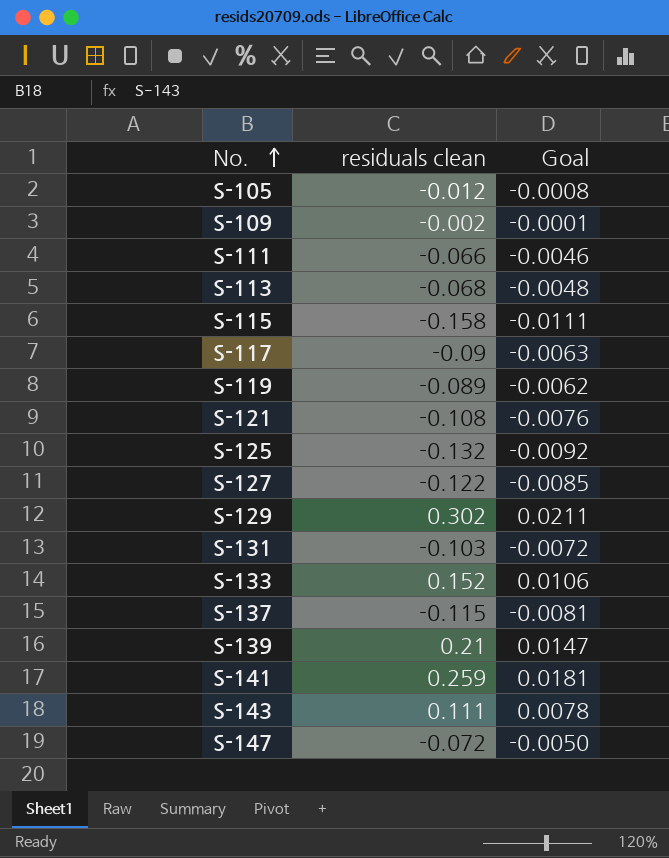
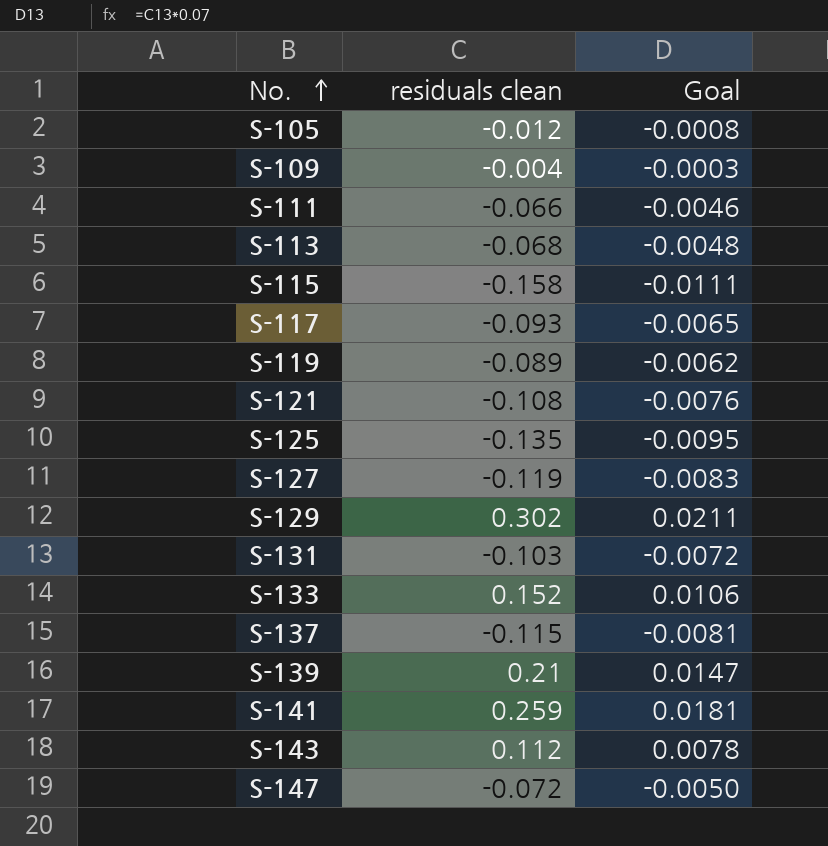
S-109 | residuals clean: -0.002 -> -0.004
S-109 | Goal: -0.0001 -> -0.0003
S-117 | residuals clean: -0.09 -> -0.093
S-117 | Goal: -0.0063 -> -0.0065
S-125 | residuals clean: -0.132 -> -0.135
S-125 | Goal: -0.0092 -> -0.0095
S-127 | residuals clean: -0.122 -> -0.119
S-127 | Goal: -0.0085 -> -0.0083
S-143 | residuals clean: 0.111 -> 0.112

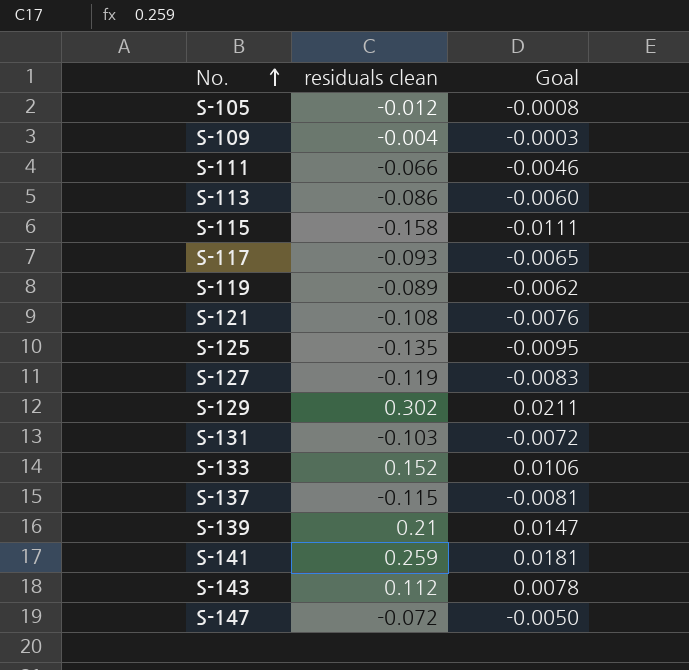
S-113 | residuals clean: -0.068 -> -0.086
S-113 | Goal: -0.0048 -> -0.0060

